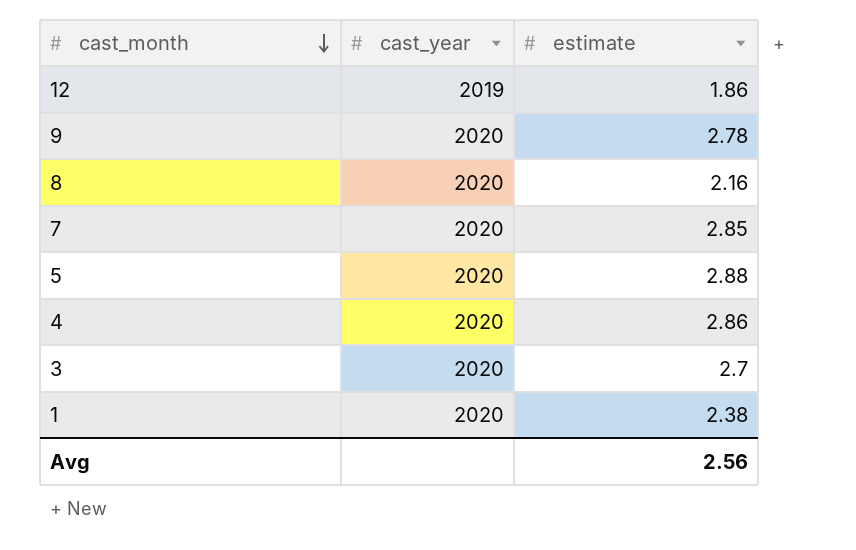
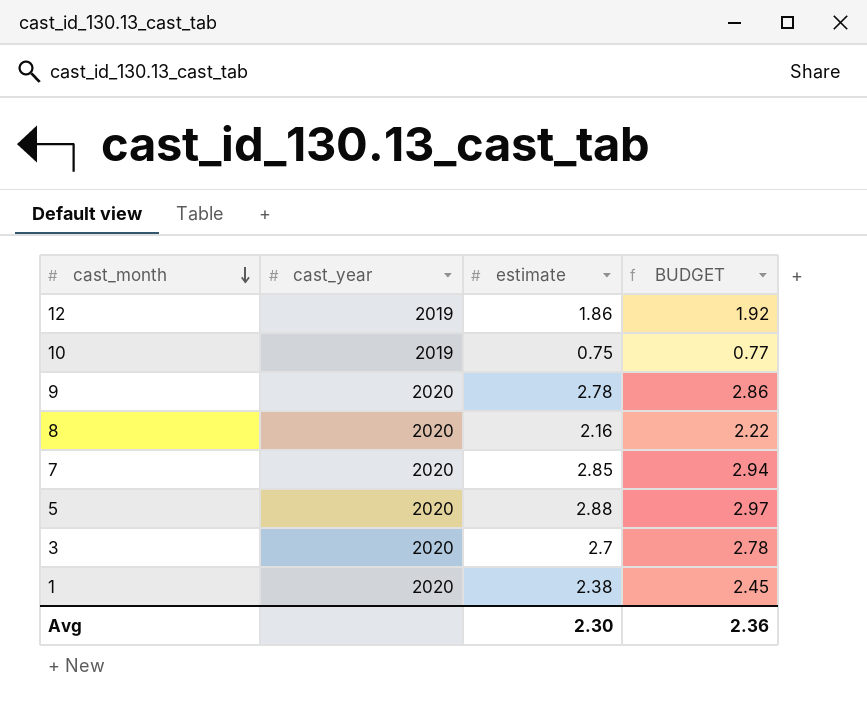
column BUDGET | formula: none -> [estimate] * 1.03
row 4: 2020 | 2.86 -> none
row 10: none -> 2019 | 0.75 | 0.77
Avg | estimate: 2.56 -> 2.30

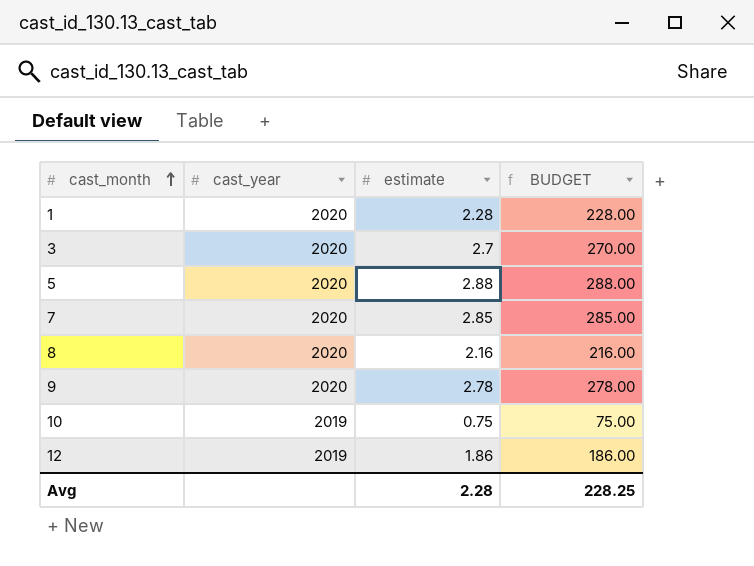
row order: cast_month descending -> cast_month ascending
column BUDGET | formula: [estimate] * 1.03 -> [estimate] * 100
1 | estimate: 2.38 -> 2.28
Avg | estimate: 2.30 -> 2.28
Avg | BUDGET: 2.36 -> 228.25

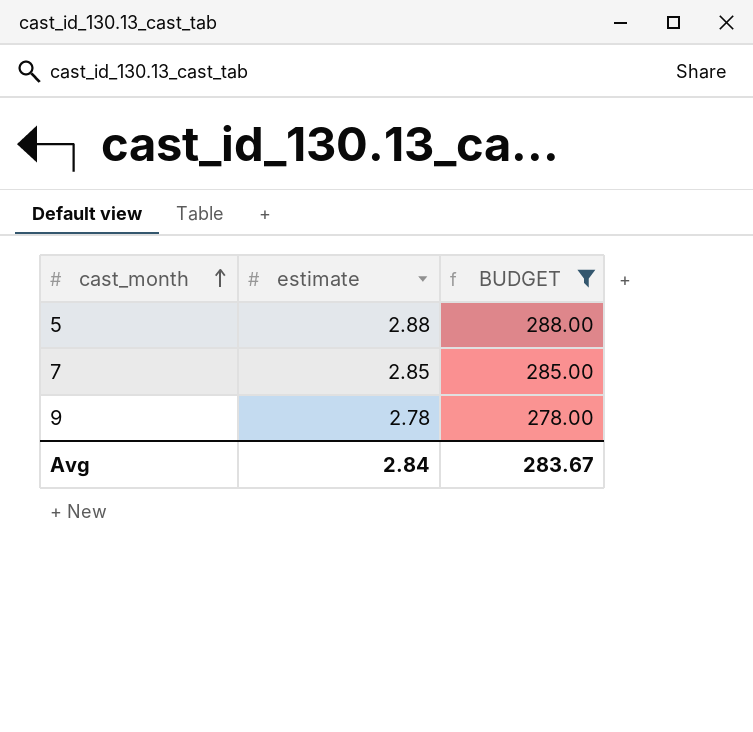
filter: none -> BUDGET >= 278.00
column cast_year | position: 2 -> none
Avg | estimate: 2.28 -> 2.84
Avg | BUDGET: 228.25 -> 283.67

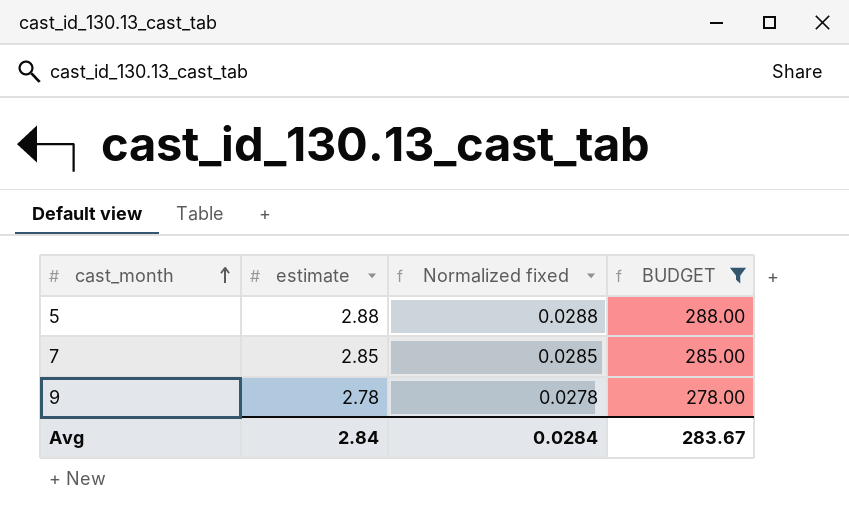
column Normalized fixed | formula: none -> [estimate] * 0.01

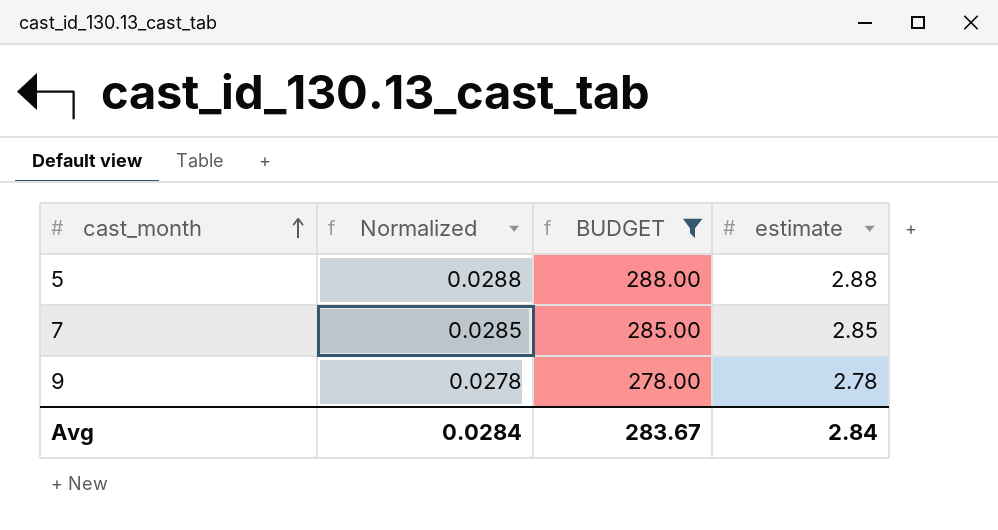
column name: Normalized fixed -> Normalized
column estimate | position: 2 -> 4

